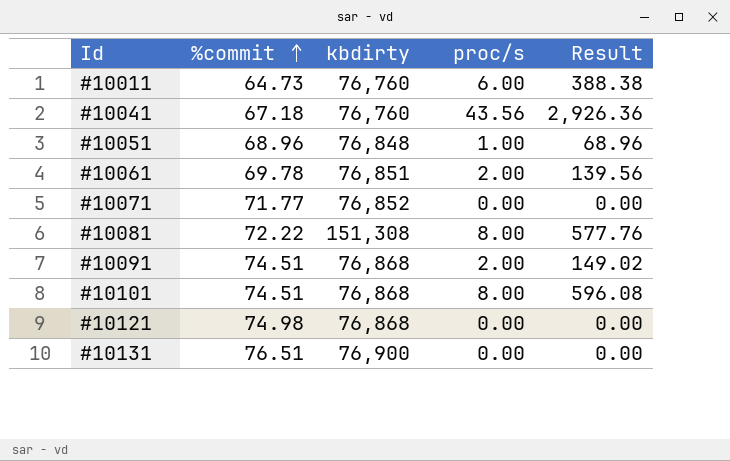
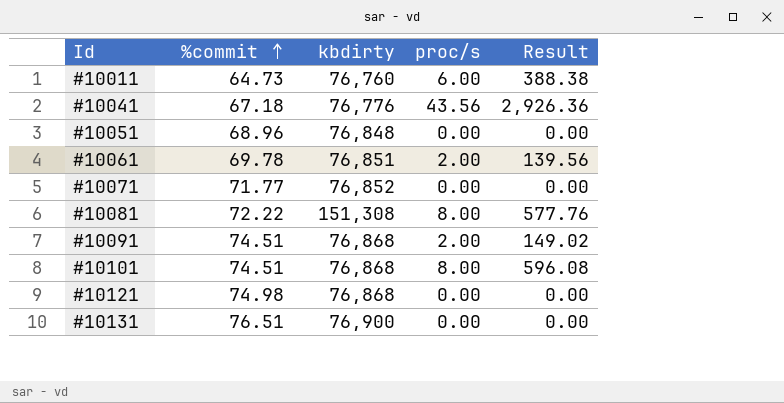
#10041 | kbdirty: 76,760 -> 76,776
#10051 | proc/s: 1.00 -> 0.00
#10051 | Result: 68.96 -> 0.00

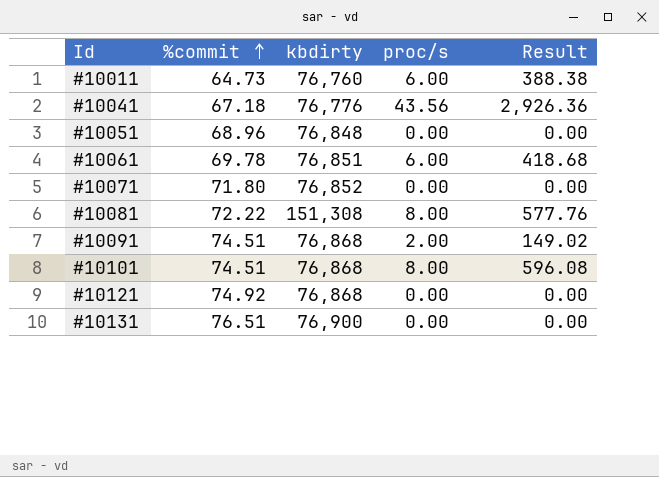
#10061 | proc/s: 2.00 -> 6.00
#10061 | Result: 139.56 -> 418.68
#10071 | %commit: 71.77 -> 71.80
#10121 | %commit: 74.98 -> 74.92

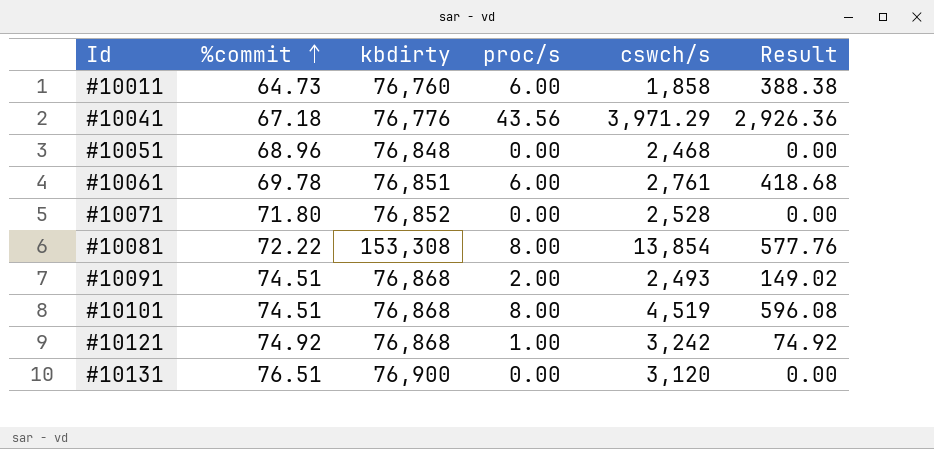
column cswch/s | position: none -> 5
#10081 | kbdirty: 151,308 -> 153,308
#10121 | proc/s: 0.00 -> 1.00
#10121 | Result: 0.00 -> 74.92

